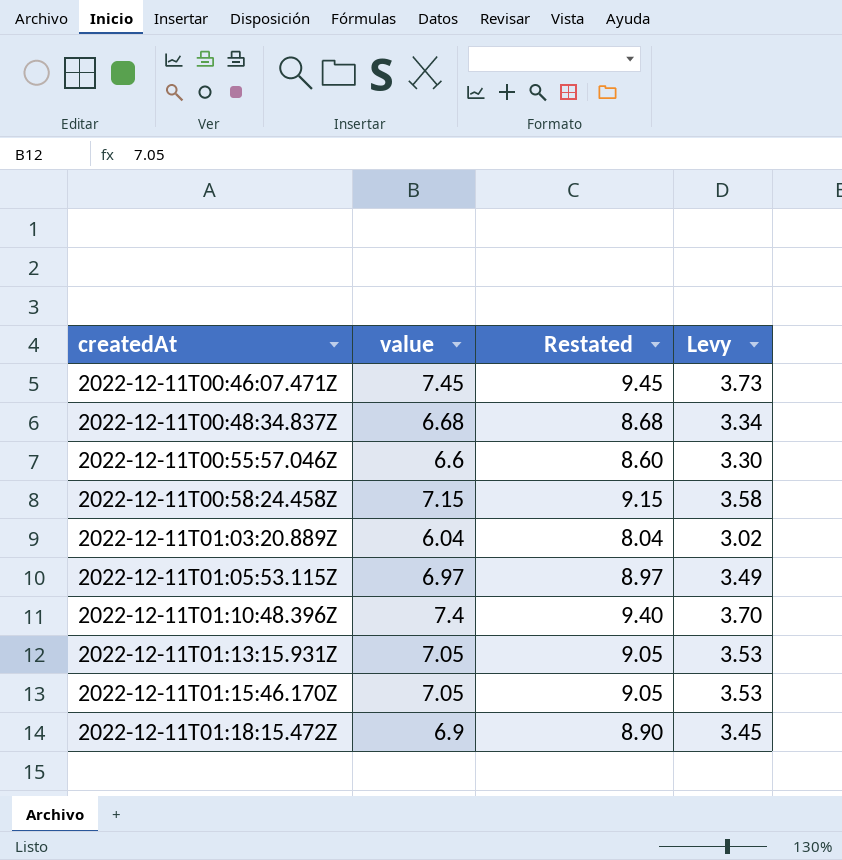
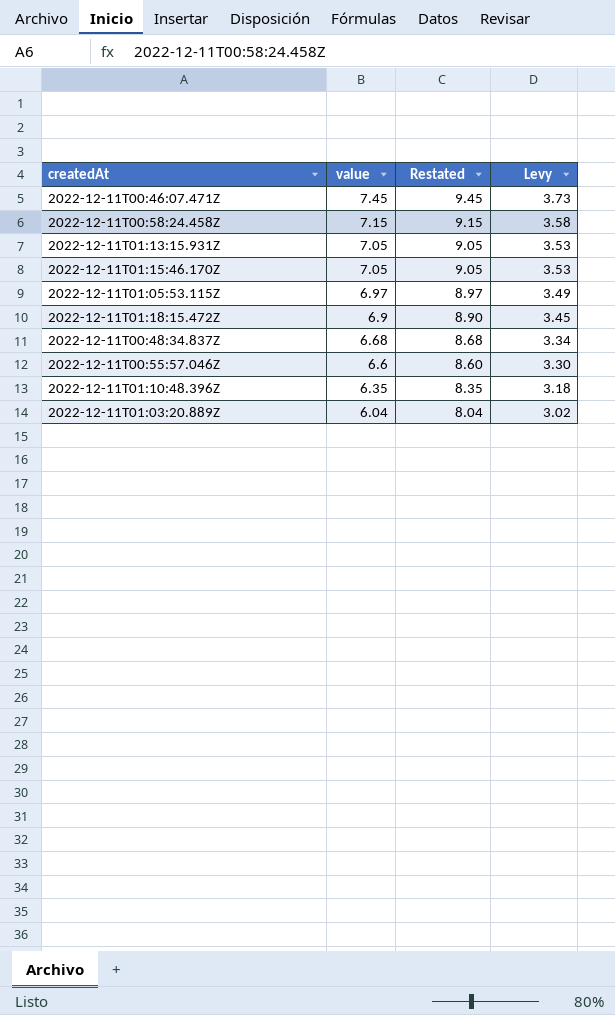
row order: createdAt ascending -> value descending
2022-12-11T01:10:48.396Z | value: 7.4 -> 6.35
2022-12-11T01:10:48.396Z | Restated: 9.40 -> 8.35
2022-12-11T01:10:48.396Z | Levy: 3.70 -> 3.18

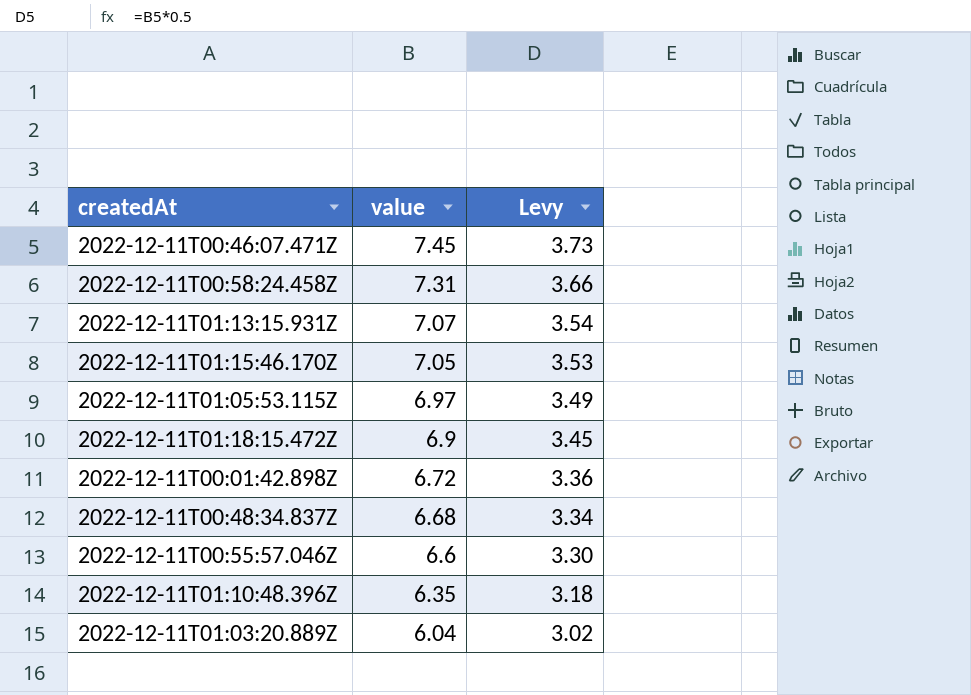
column Restated | formula: [value] + 2 -> none
2022-12-11T00:58:24.458Z | value: 7.15 -> 7.31
2022-12-11T00:58:24.458Z | Levy: 3.58 -> 3.66
2022-12-11T01:13:15.931Z | value: 7.05 -> 7.07
2022-12-11T01:13:15.931Z | Levy: 3.53 -> 3.54
row 2022-12-11T00:01:42.898Z: none -> 6.72 | 3.36

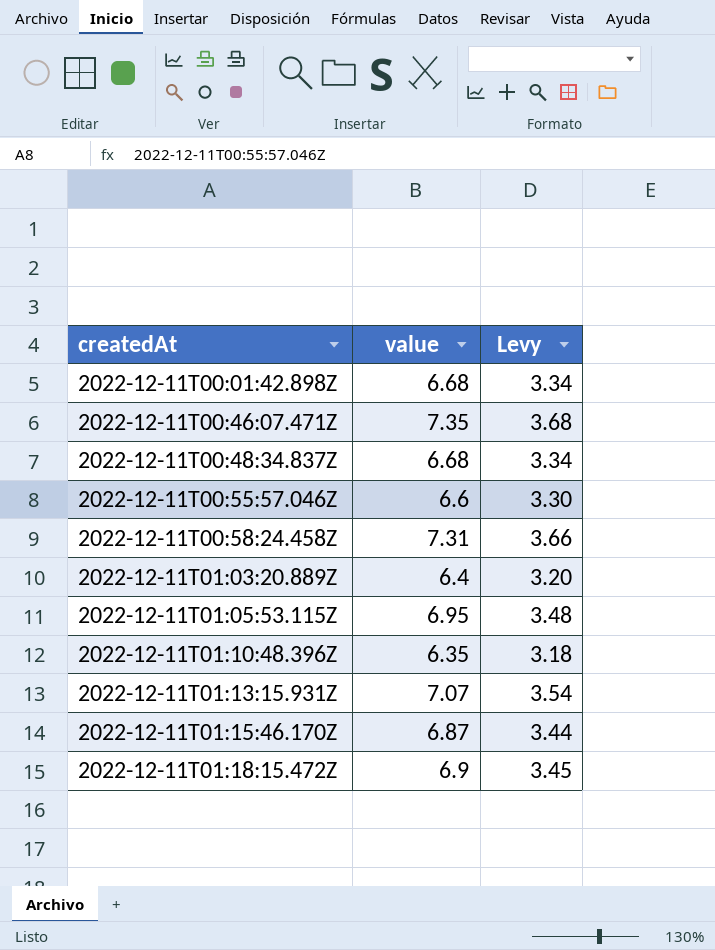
row order: value descending -> createdAt ascending
2022-12-11T00:01:42.898Z | value: 6.72 -> 6.68
2022-12-11T00:01:42.898Z | Levy: 3.36 -> 3.34
2022-12-11T00:46:07.471Z | value: 7.45 -> 7.35
2022-12-11T00:46:07.471Z | Levy: 3.73 -> 3.68
2022-12-11T01:03:20.889Z | value: 6.04 -> 6.4
2022-12-11T01:03:20.889Z | Levy: 3.02 -> 3.20
2022-12-11T01:05:53.115Z | value: 6.97 -> 6.95
2022-12-11T01:05:53.115Z | Levy: 3.49 -> 3.48
2022-12-11T01:15:46.170Z | value: 7.05 -> 6.87
2022-12-11T01:15:46.170Z | Levy: 3.53 -> 3.44

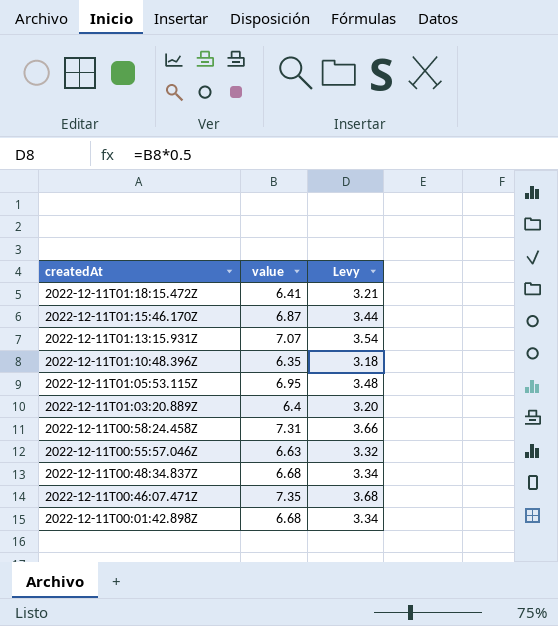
row order: createdAt ascending -> createdAt descending
2022-12-11T01:18:15.472Z | value: 6.9 -> 6.41
2022-12-11T01:18:15.472Z | Levy: 3.45 -> 3.21
2022-12-11T00:55:57.046Z | value: 6.6 -> 6.63
2022-12-11T00:55:57.046Z | Levy: 3.30 -> 3.32

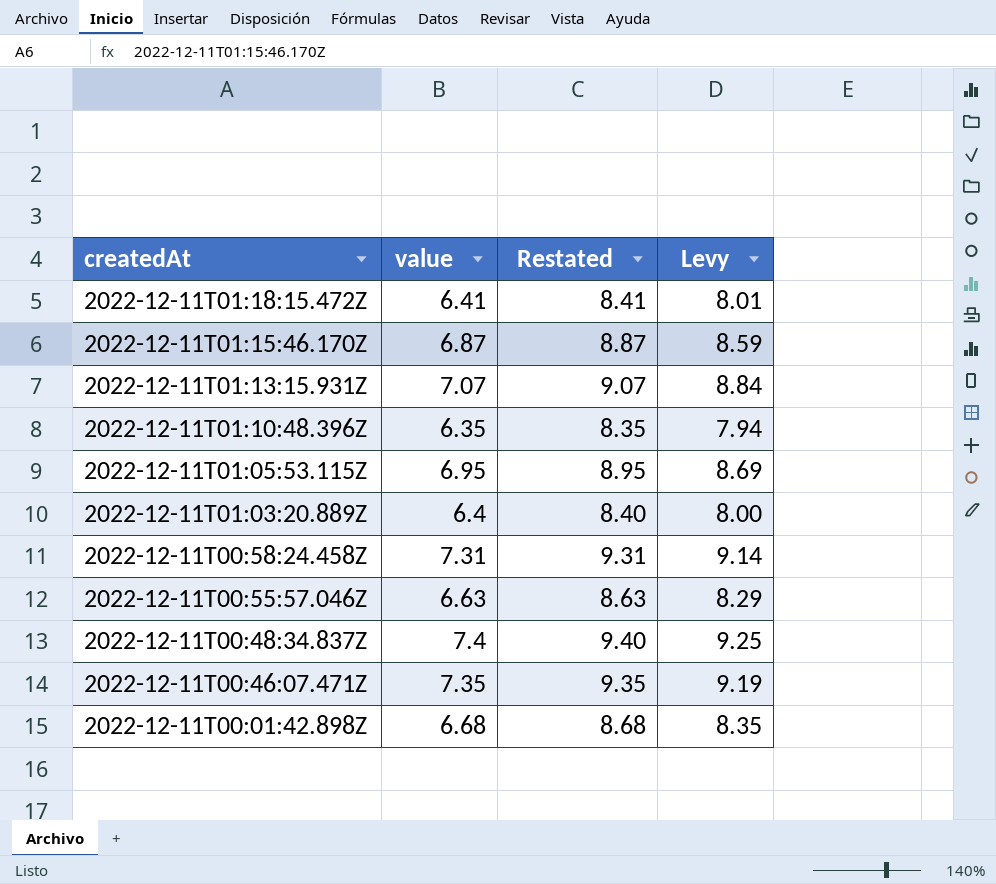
column Restated | formula: none -> [value] + 2
column Levy | formula: [value] * 0.5 -> [value] * 1.25
2022-12-11T00:48:34.837Z | value: 6.68 -> 7.4

